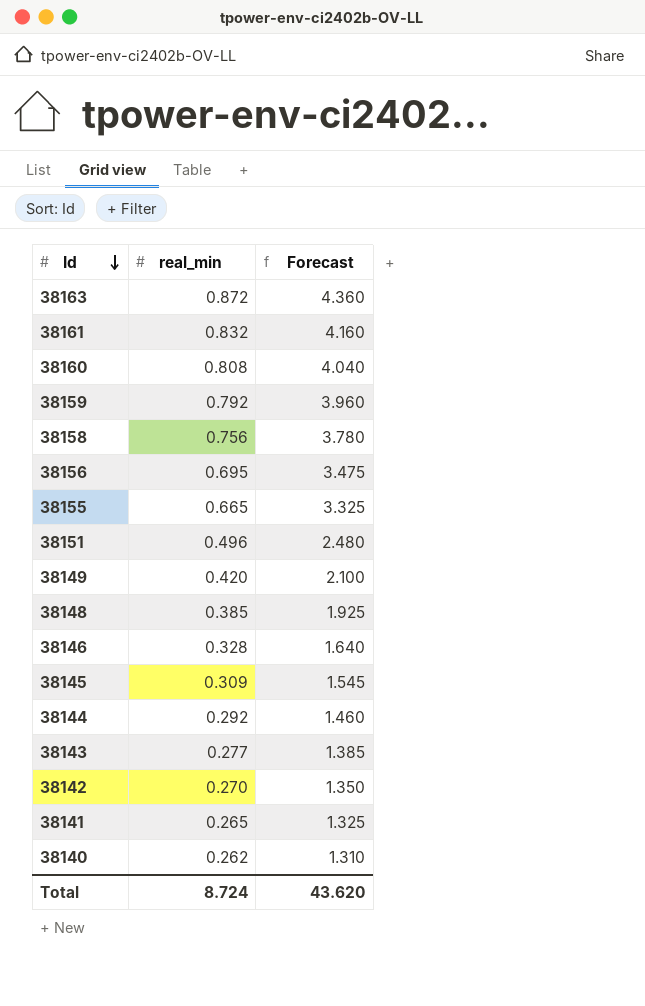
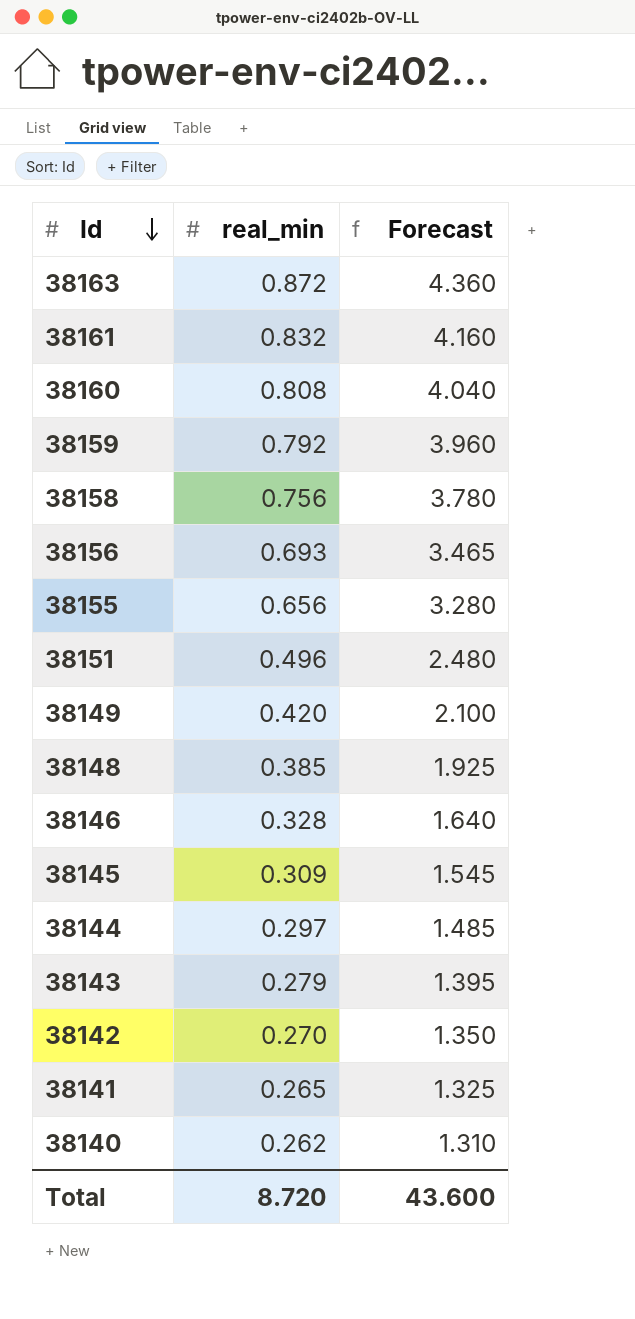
38156 | real_min: 0.695 -> 0.693
38156 | Forecast: 3.475 -> 3.465
38155 | real_min: 0.665 -> 0.656
38155 | Forecast: 3.325 -> 3.280
38144 | real_min: 0.292 -> 0.297
38144 | Forecast: 1.460 -> 1.485
38143 | real_min: 0.277 -> 0.279
38143 | Forecast: 1.385 -> 1.395
Total | real_min: 8.724 -> 8.720
Total | Forecast: 43.620 -> 43.600

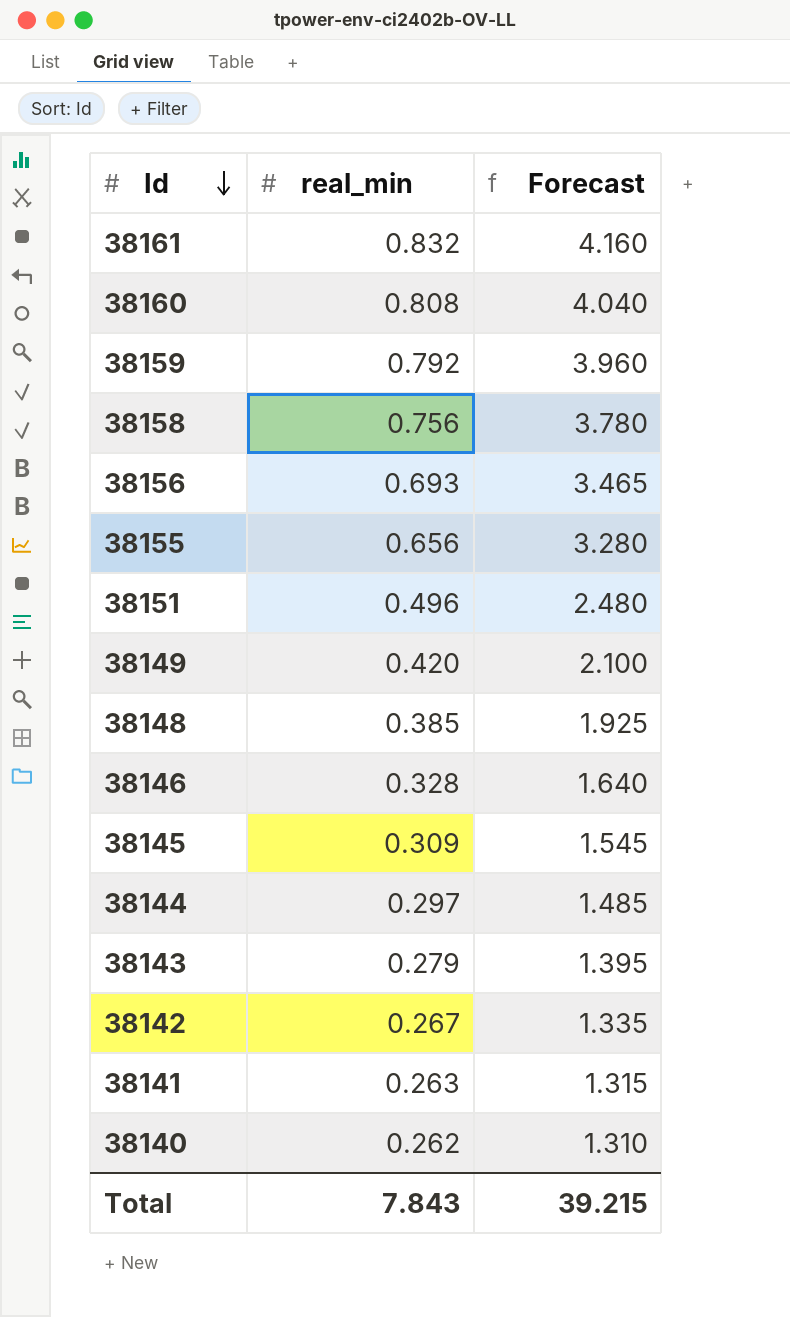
row 38163: 0.872 | 4.360 -> none
38142 | real_min: 0.270 -> 0.267
38142 | Forecast: 1.350 -> 1.335
38141 | real_min: 0.265 -> 0.263
38141 | Forecast: 1.325 -> 1.315
Total | real_min: 8.720 -> 7.843
Total | Forecast: 43.600 -> 39.215

